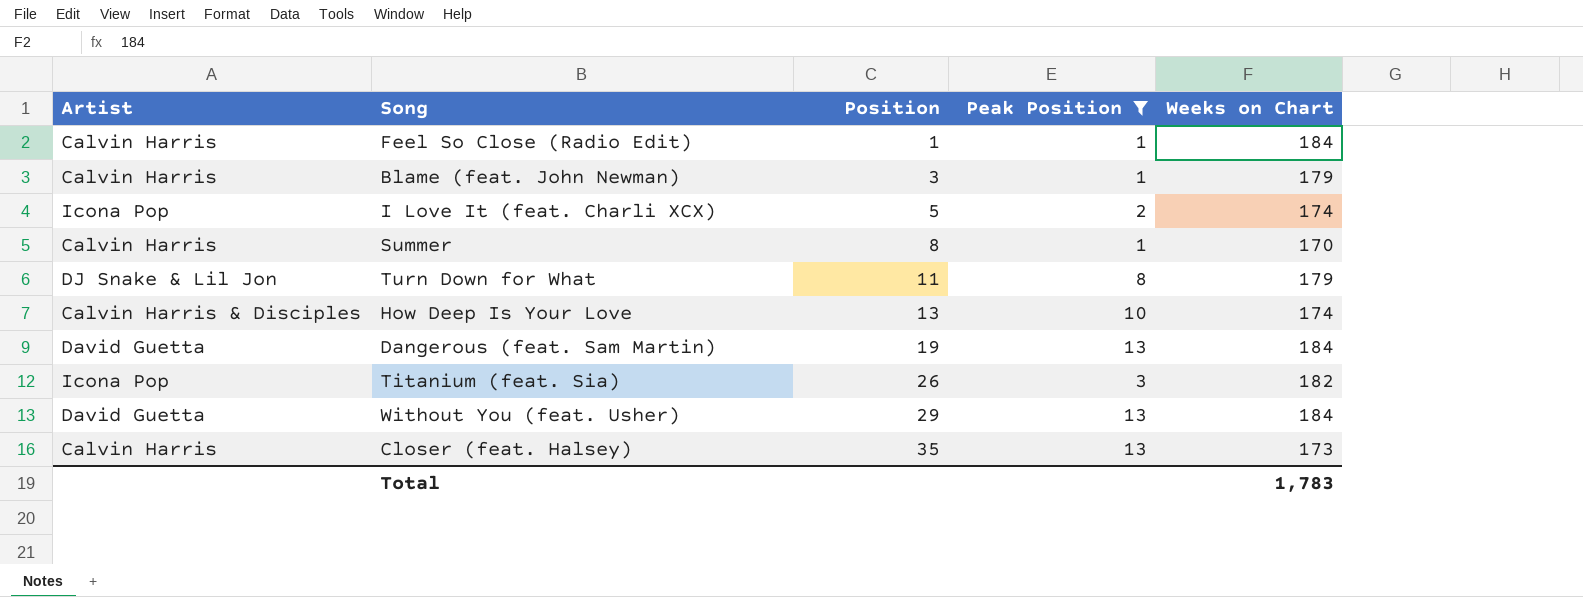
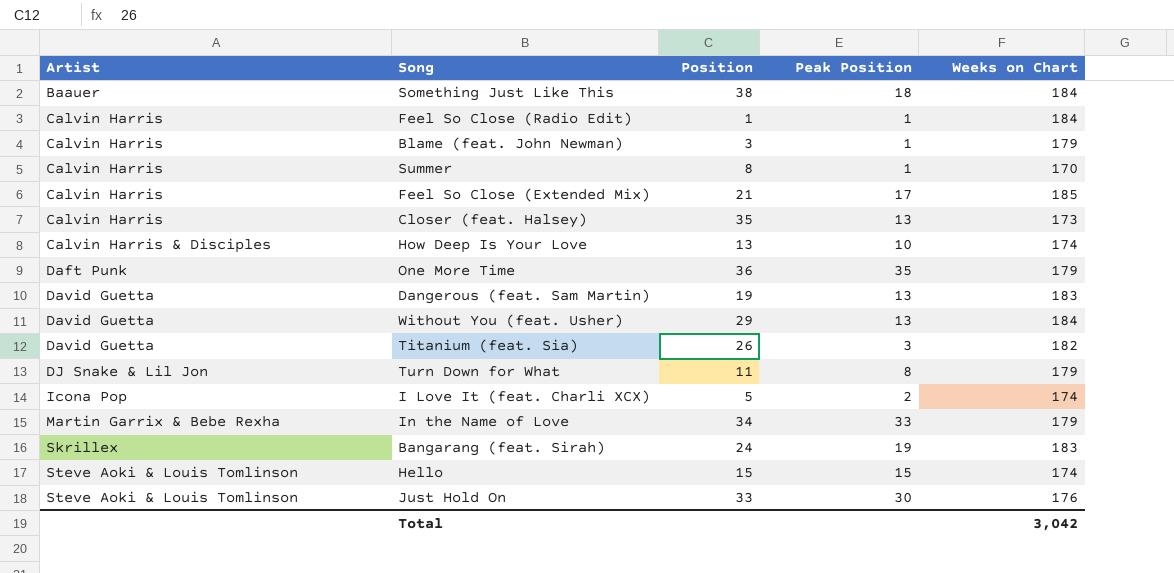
filter: Peak Position <= 13 -> none
row order: Position ascending -> Artist ascending
Dangerous (feat. Sam Martin) | Weeks on Chart: 184 -> 183
Titanium (feat. Sia) | Artist: Icona Pop -> David Guetta
Total | Weeks on Chart: 1,783 -> 3,042

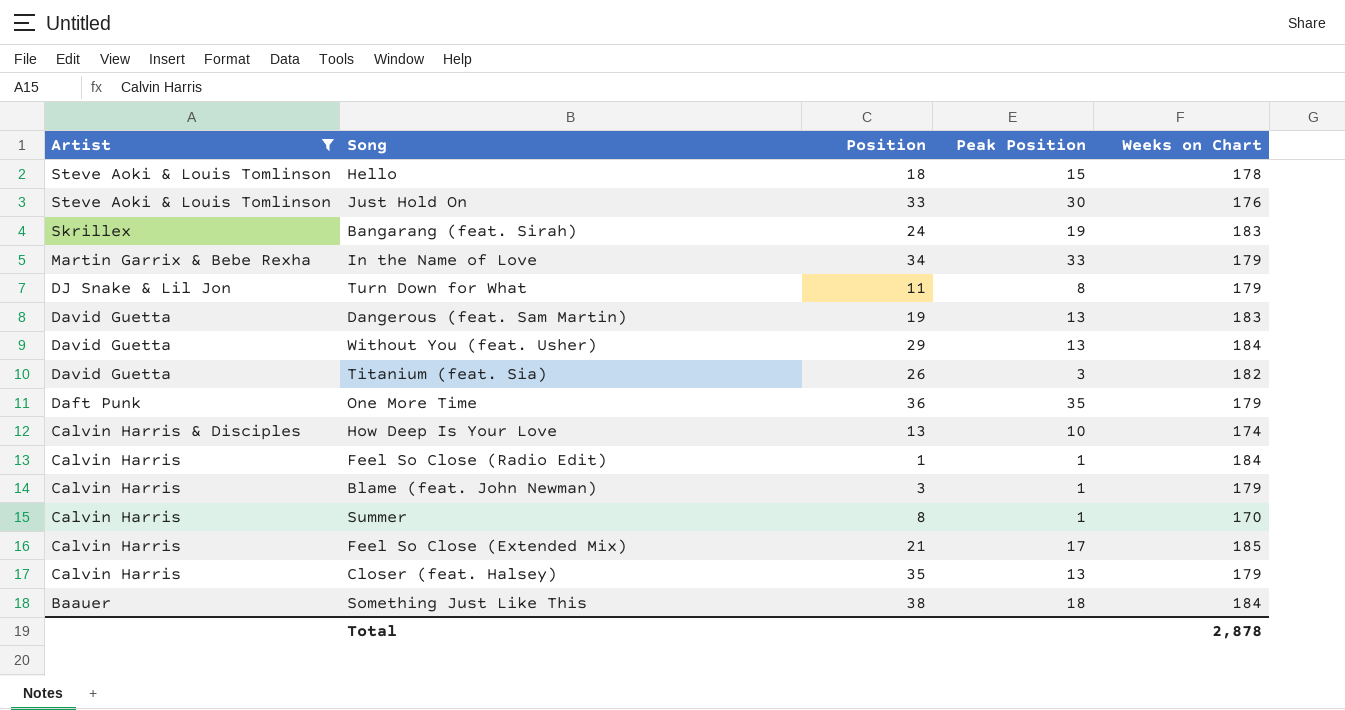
filter: none -> Artist != Icona Pop
row order: Artist ascending -> Artist descending
Hello | Position: 15 -> 18
Hello | Weeks on Chart: 174 -> 178
Closer (feat. Halsey) | Weeks on Chart: 173 -> 179
Total | Weeks on Chart: 3,042 -> 2,878

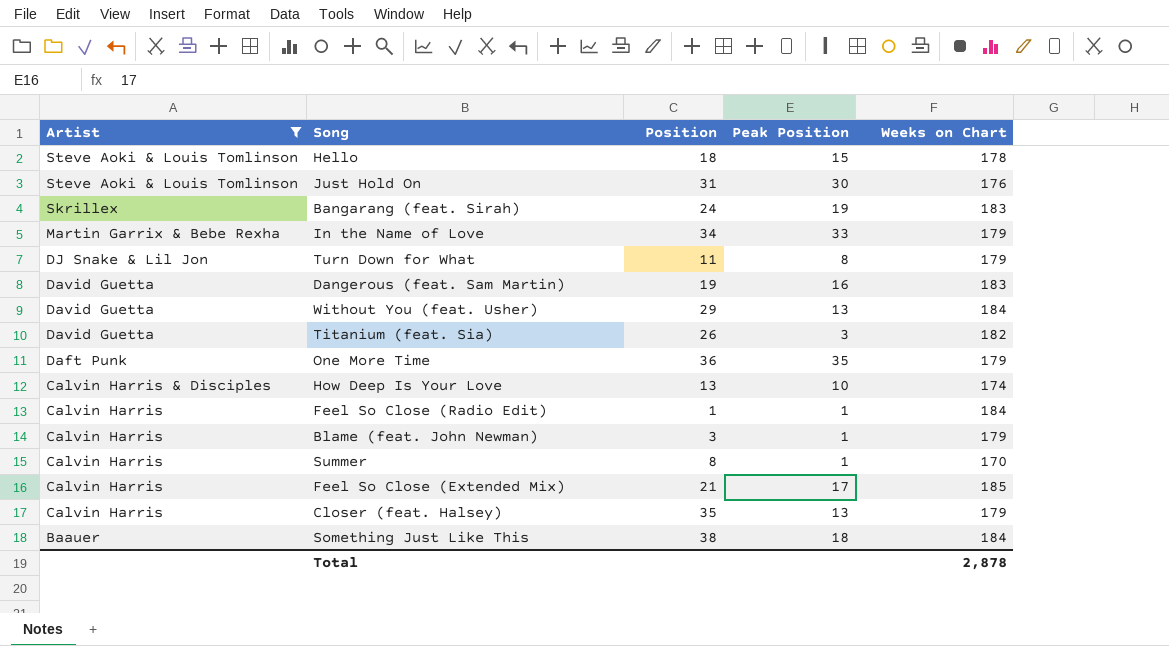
Just Hold On | Position: 33 -> 31
Dangerous (feat. Sam Martin) | Peak Position: 13 -> 16

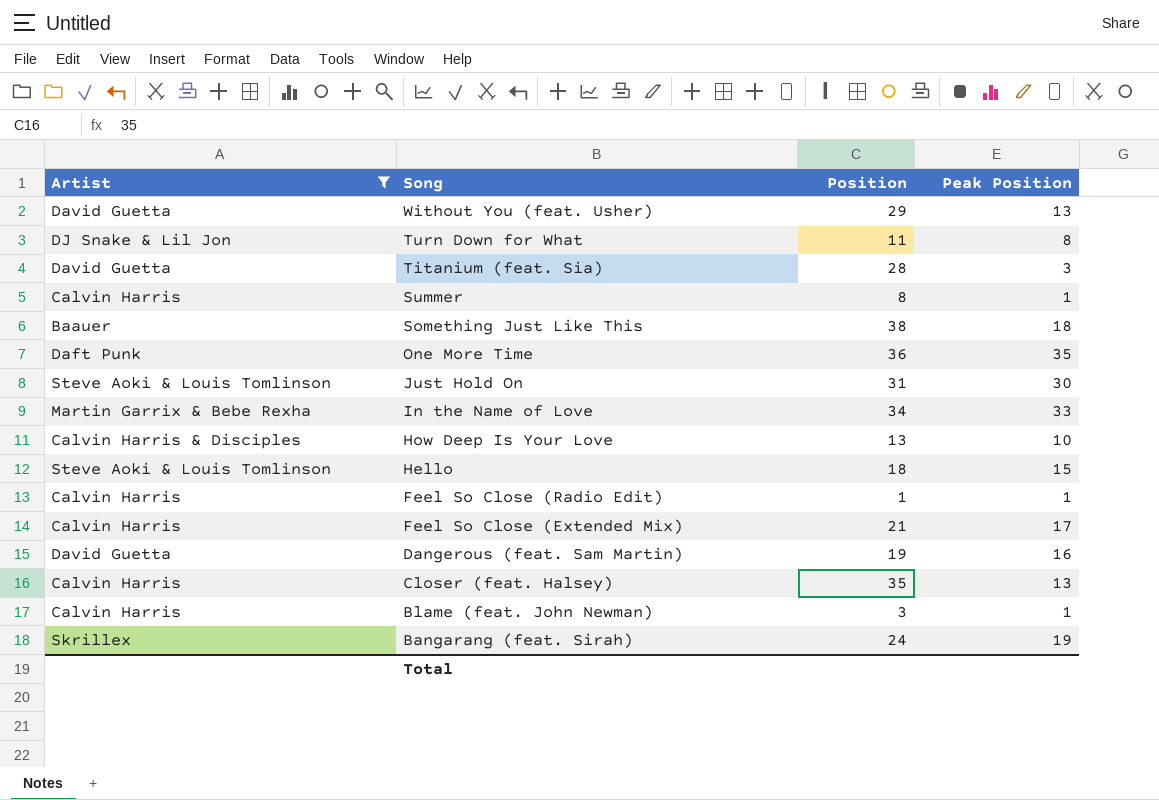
row order: Artist descending -> Song descending
column Weeks on Chart | position: 5 -> none
Titanium (feat. Sia) | Position: 26 -> 28

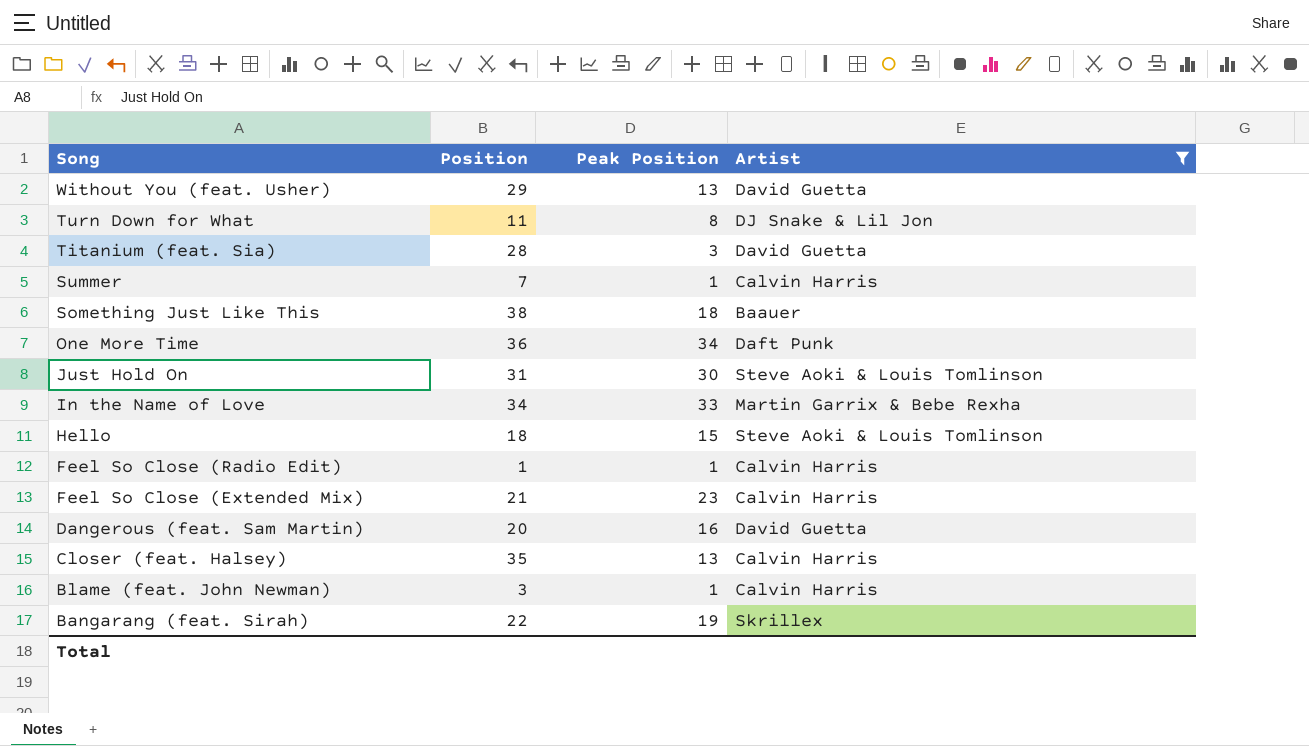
column Artist | position: 1 -> 4
row How Deep Is Your Love: Calvin Harris & Disciples | 13 | 10 -> none
Summer | Position: 8 -> 7
One More Time | Peak Position: 35 -> 34
Feel So Close (Extended Mix) | Peak Position: 17 -> 23
Dangerous (feat. Sam Martin) | Position: 19 -> 20
Bangarang (feat. Sirah) | Position: 24 -> 22

